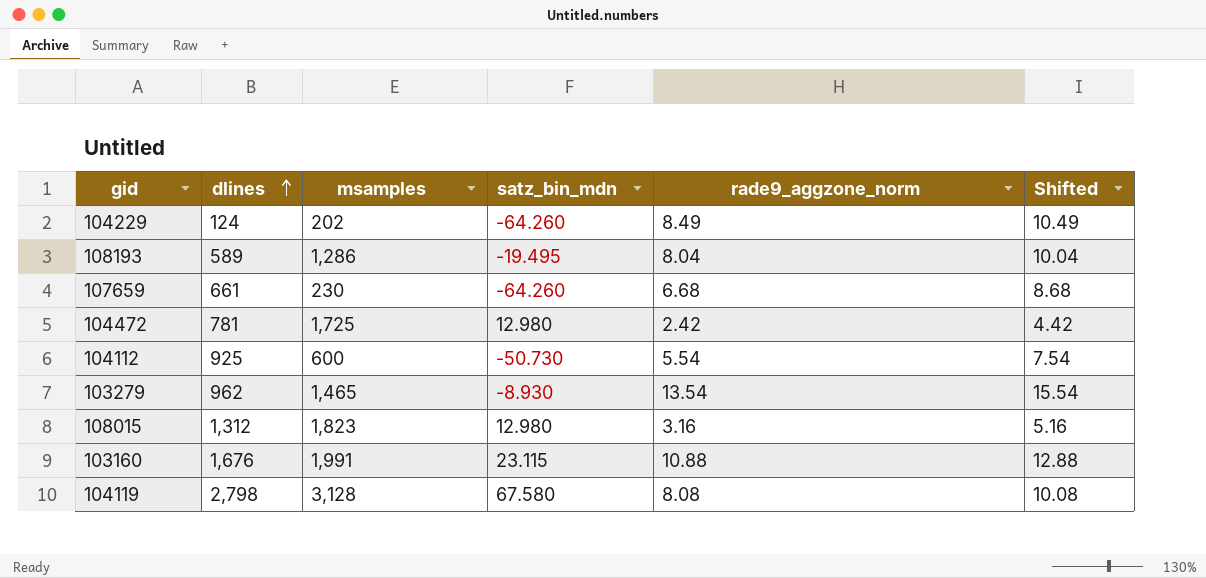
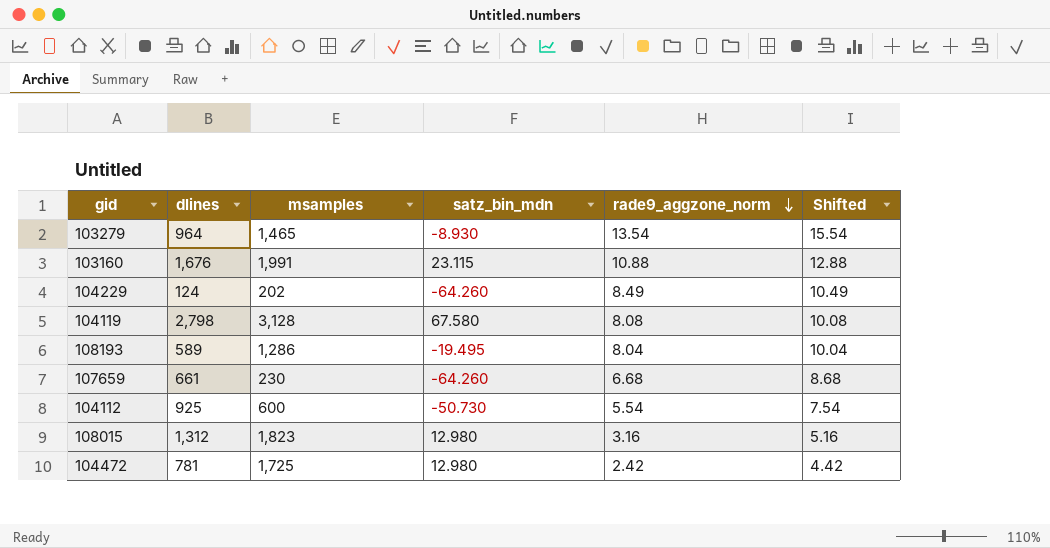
row order: dlines ascending -> rade9_aggzone_norm descending
103279 | dlines: 962 -> 964

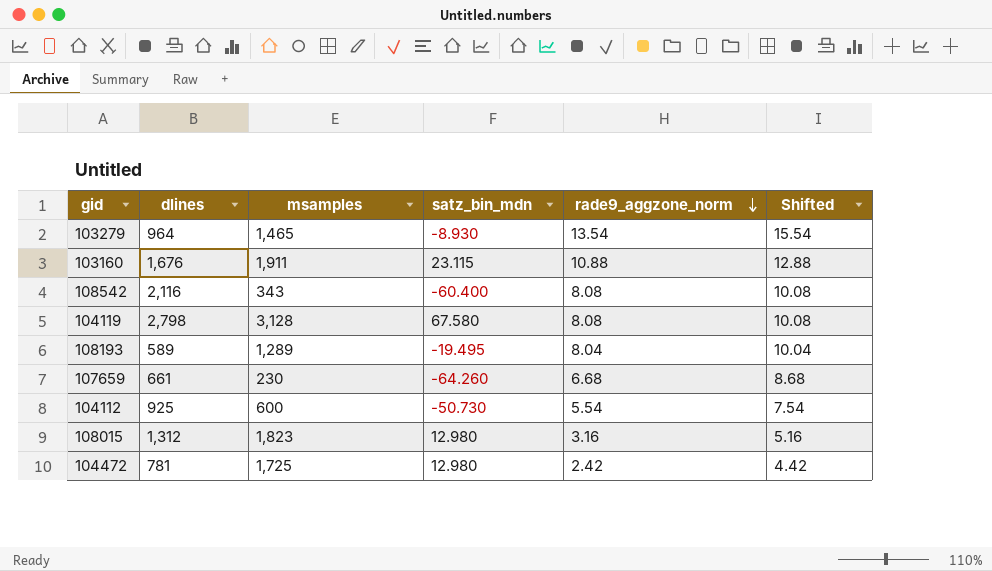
row 104229: 124 | 202 | -64.260 | 8.49 | 10.49 -> none
103160 | msamples: 1,991 -> 1,911
row 108542: none -> 2,116 | 343 | -60.400 | 8.08 | 10.08
108193 | msamples: 1,286 -> 1,289

